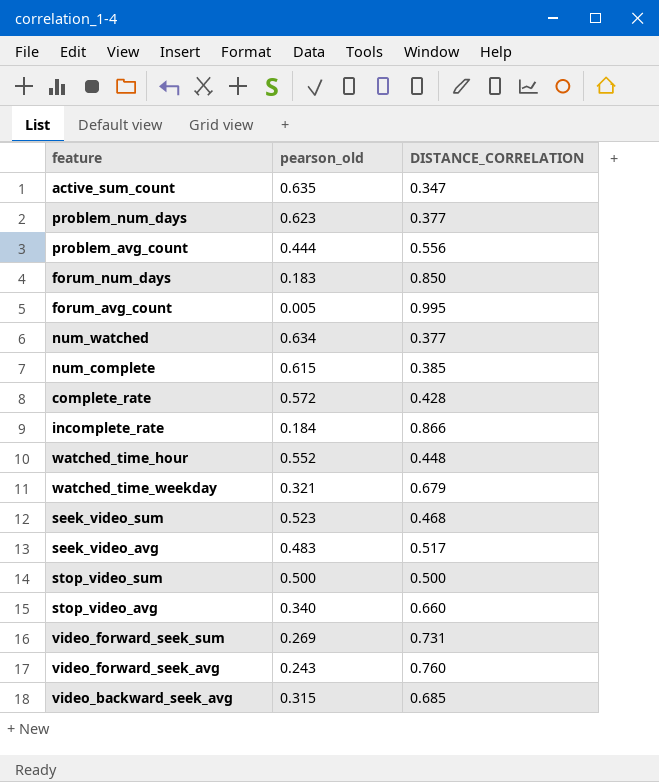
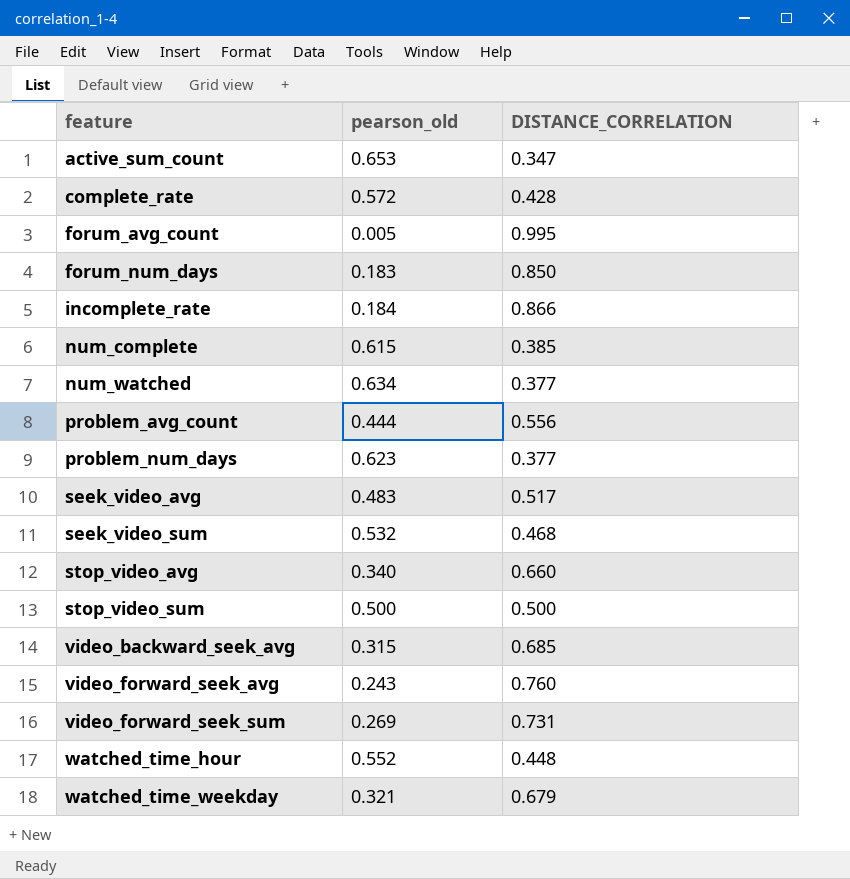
row order: none -> feature ascending
active_sum_count | pearson_old: 0.635 -> 0.653
seek_video_sum | pearson_old: 0.523 -> 0.532

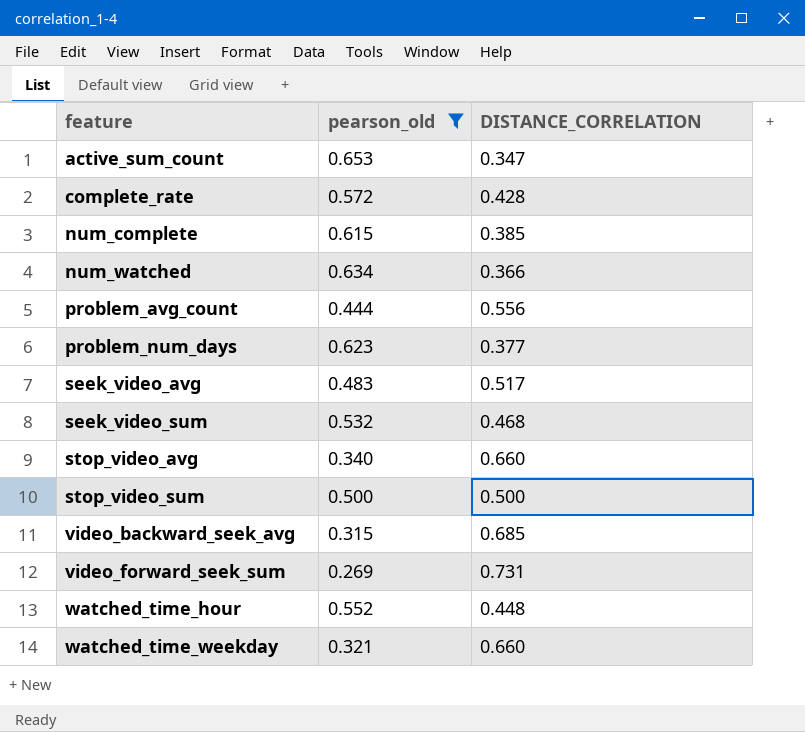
filter: none -> pearson_old >= 0.269
num_watched | DISTANCE_CORRELATION: 0.377 -> 0.366
watched_time_weekday | DISTANCE_CORRELATION: 0.679 -> 0.660

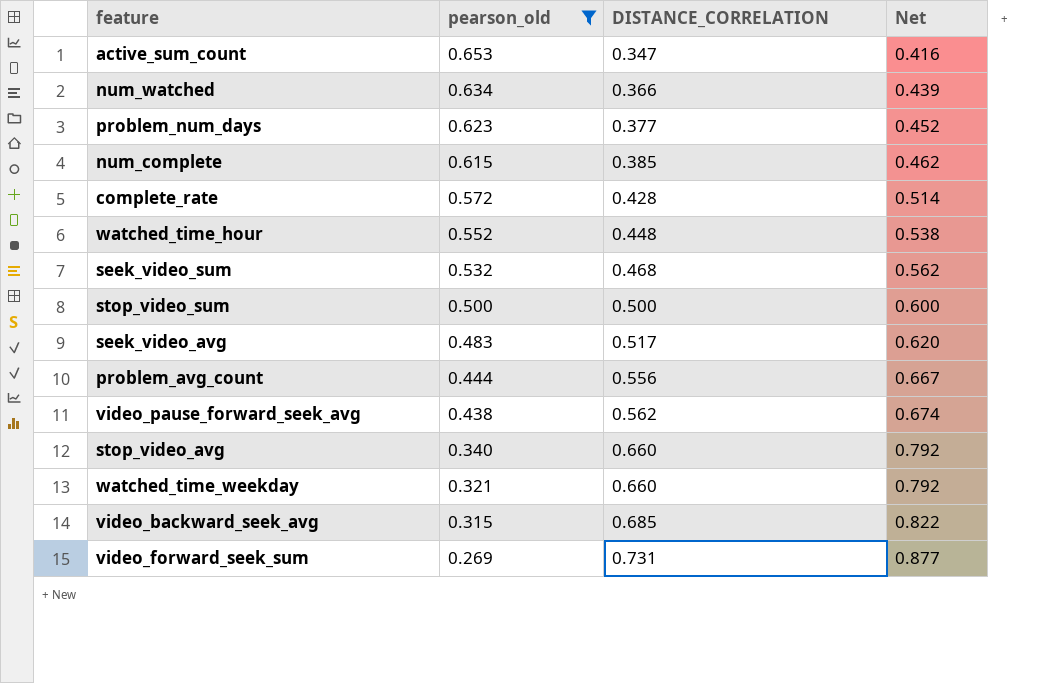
row order: feature ascending -> pearson_old descending
column Net | formula: none -> [DISTANCE_CORRELATION] * 1.2
row video_pause_forward_seek_avg: none -> 0.438 | 0.562 | 0.674

